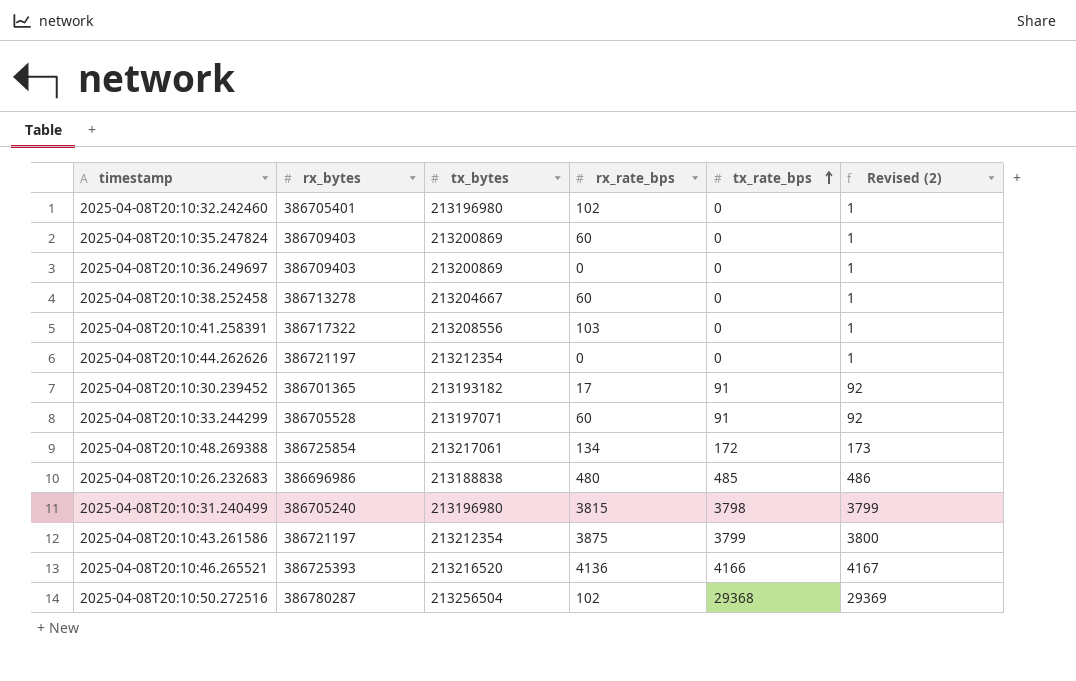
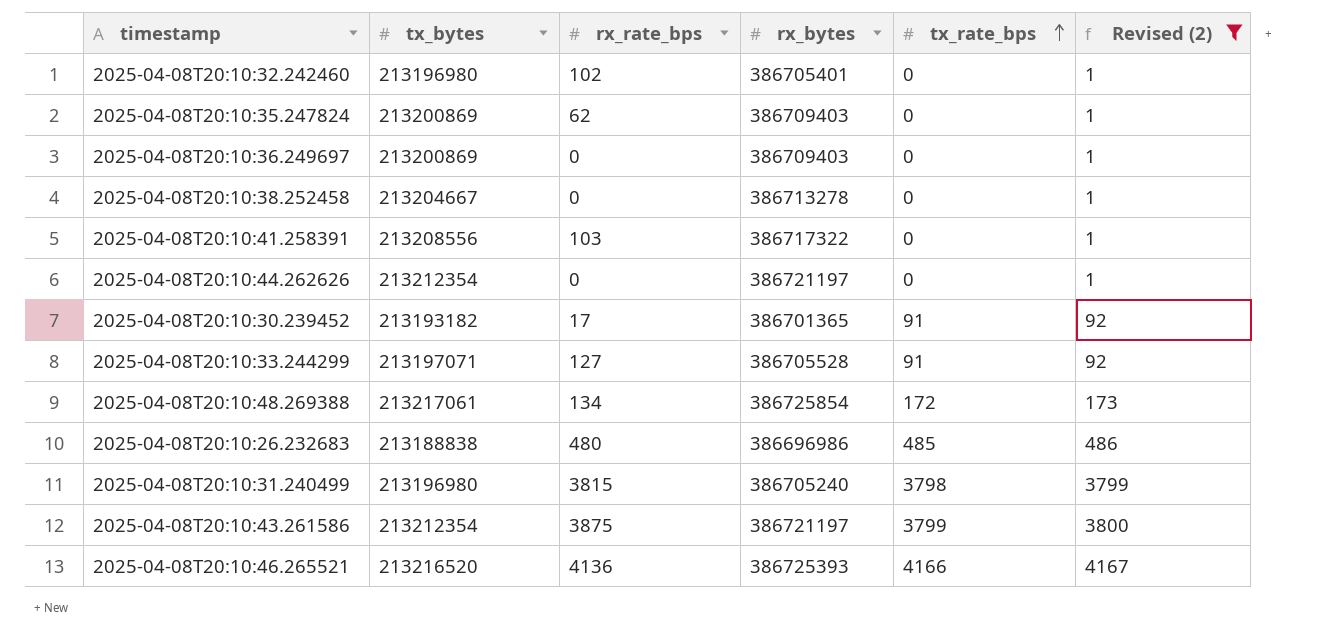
filter: none -> Revised (2) != 29369
column rx_bytes | position: 2 -> 4
2025-04-08T20:10:35.247824 | rx_rate_bps: 60 -> 62
2025-04-08T20:10:38.252458 | rx_rate_bps: 60 -> 0
2025-04-08T20:10:33.244299 | rx_rate_bps: 60 -> 127

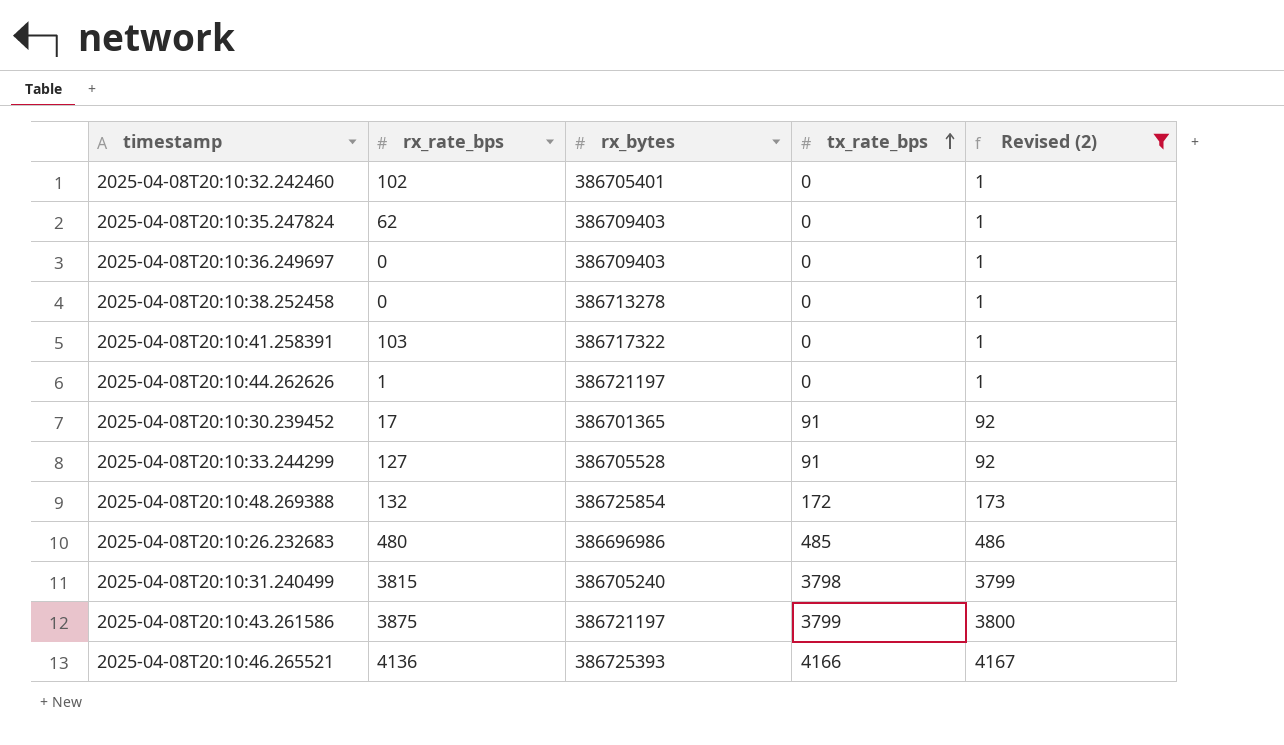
column tx_bytes | position: 2 -> none
2025-04-08T20:10:44.262626 | rx_rate_bps: 0 -> 1
2025-04-08T20:10:48.269388 | rx_rate_bps: 134 -> 132

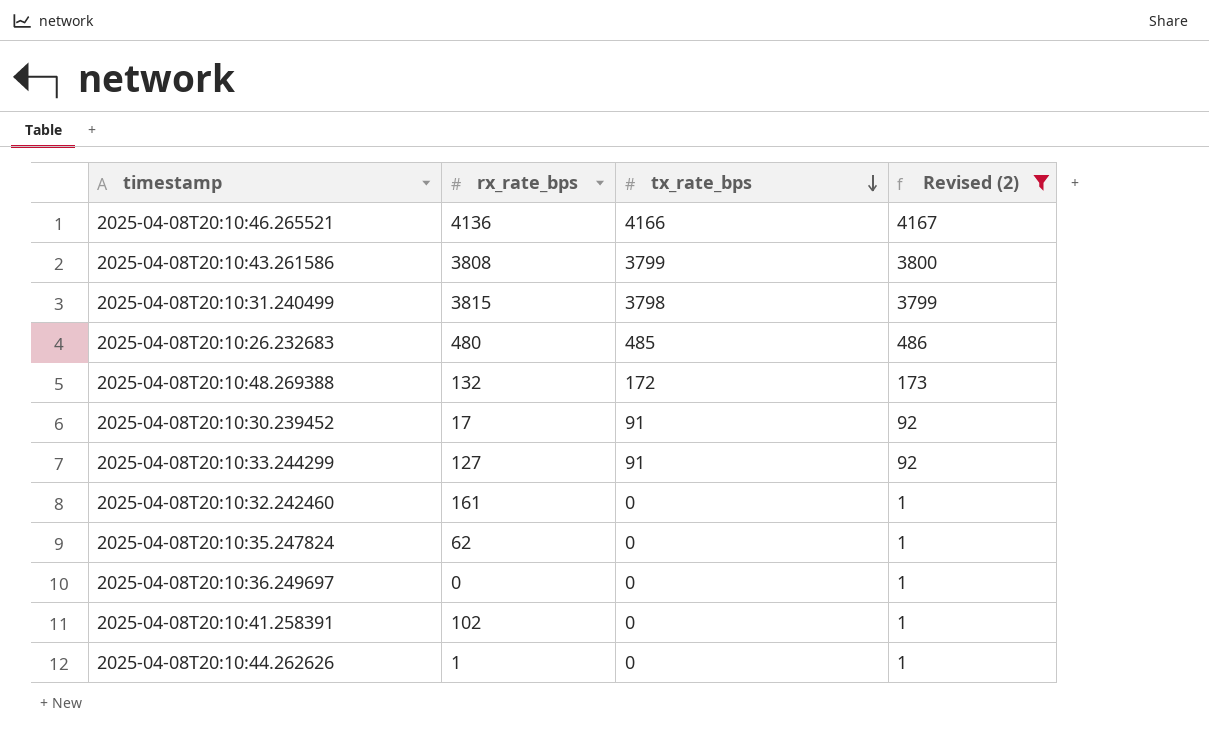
row order: tx_rate_bps ascending -> tx_rate_bps descending
column rx_bytes | position: 3 -> none
row 2025-04-08T20:10:38.252458: 0 | 386713278 | 0 | 1 -> none
2025-04-08T20:10:43.261586 | rx_rate_bps: 3875 -> 3808
2025-04-08T20:10:32.242460 | rx_rate_bps: 102 -> 161
2025-04-08T20:10:41.258391 | rx_rate_bps: 103 -> 102

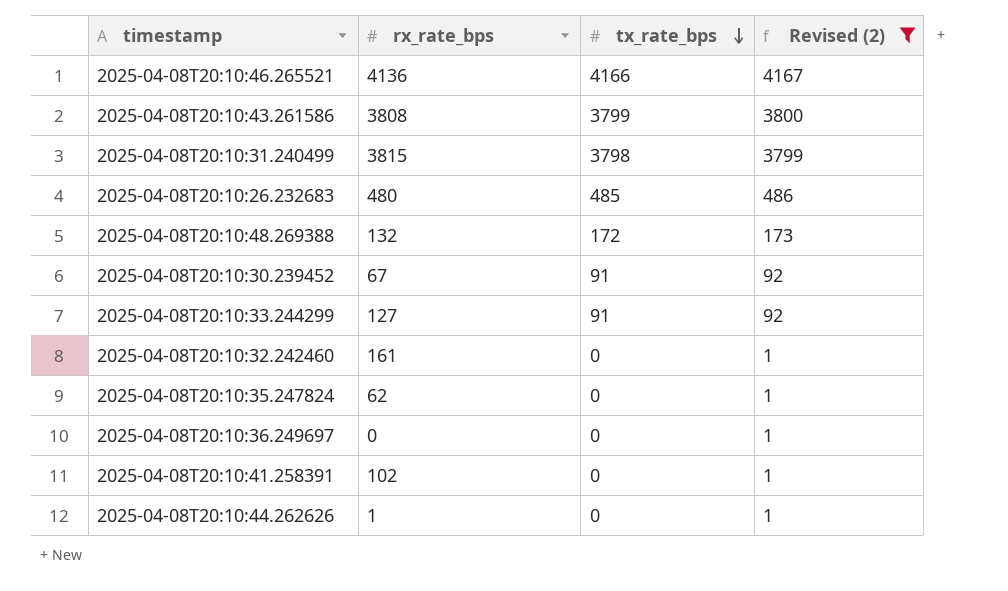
2025-04-08T20:10:30.239452 | rx_rate_bps: 17 -> 67

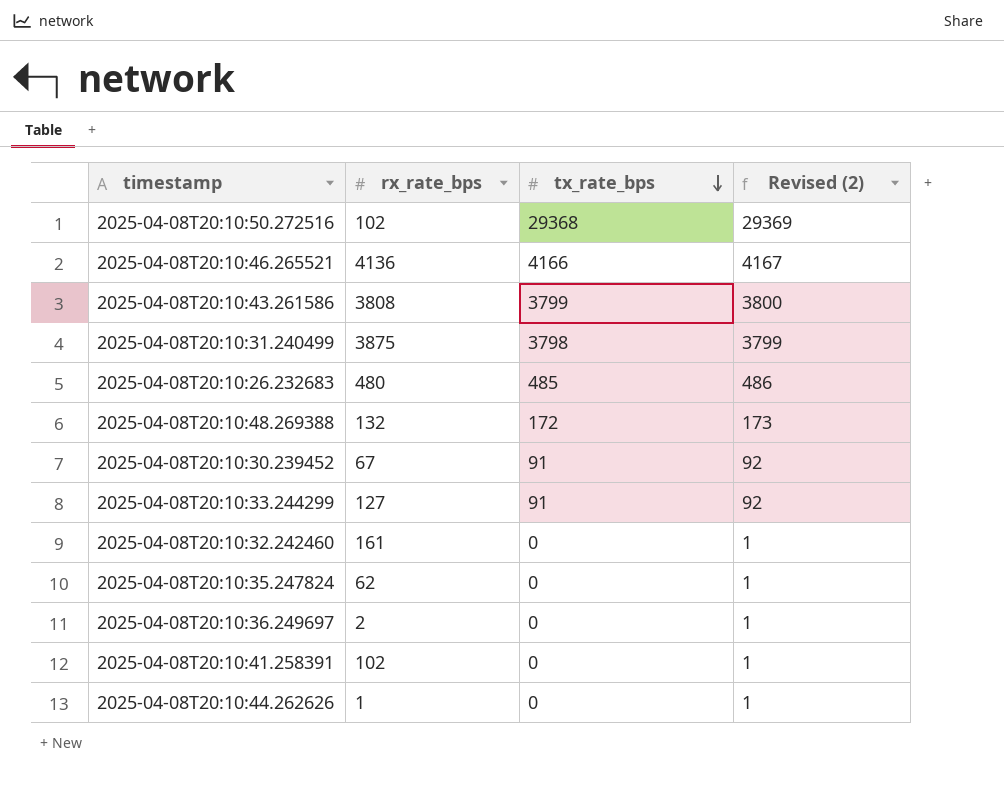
filter: Revised (2) != 29369 -> none
2025-04-08T20:10:31.240499 | rx_rate_bps: 3815 -> 3875
2025-04-08T20:10:36.249697 | rx_rate_bps: 0 -> 2

